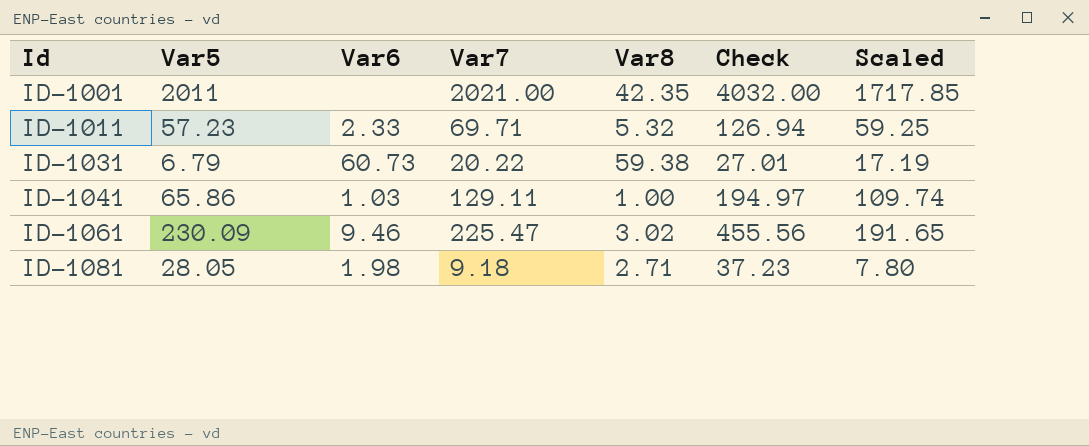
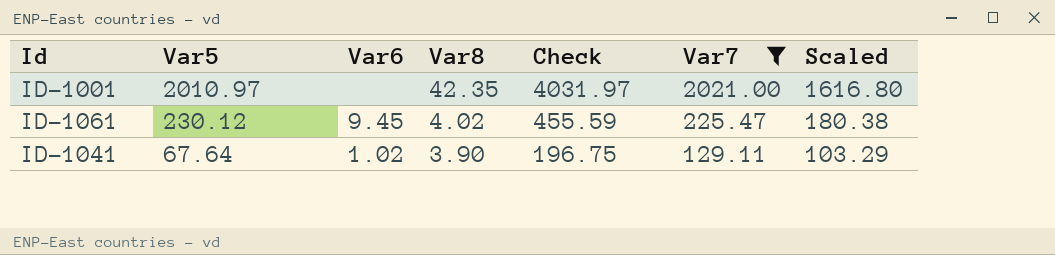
filter: none -> Var7 >= 129.11
row order: Id ascending -> Var5 descending
column Var7 | position: 4 -> 6
column Scaled | formula: [Var7] * 0.85 -> [Var7] * 0.8
ID-1001 | Var5: 2011 -> 2010.97
ID-1001 | Check: 4032.00 -> 4031.97
ID-1061 | Var5: 230.09 -> 230.12
ID-1061 | Var6: 9.46 -> 9.45
ID-1061 | Var8: 3.02 -> 4.02
ID-1061 | Check: 455.56 -> 455.59
ID-1041 | Var5: 65.86 -> 67.64
ID-1041 | Var6: 1.03 -> 1.02
ID-1041 | Var8: 1.00 -> 3.90
ID-1041 | Check: 194.97 -> 196.75

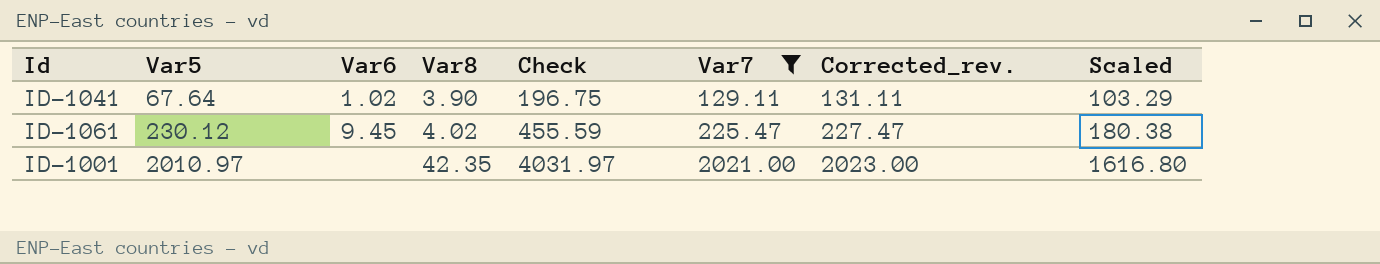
row order: Var5 descending -> Var5 ascending
column Corrected_rev. | formula: none -> [Var7] + 2

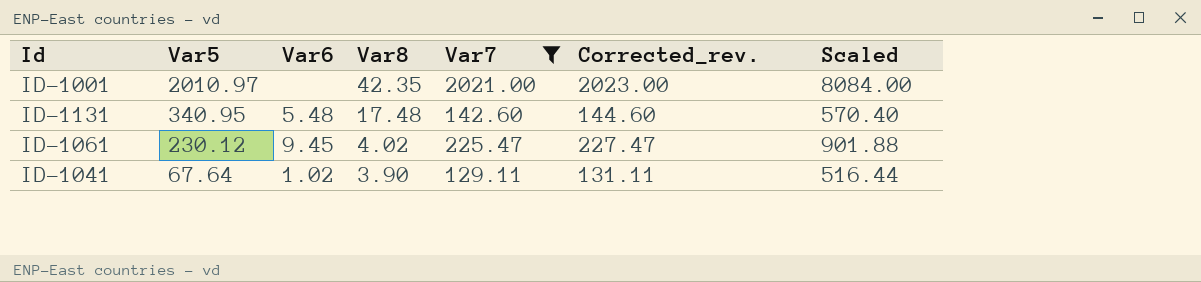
row order: Var5 ascending -> Var5 descending
column Check | formula: [Var5] + [Var7] -> none
column Scaled | formula: [Var7] * 0.8 -> [Var7] * 4
row ID-1131: none -> 340.95 | 5.48 | 17.48 | 142.60 | 144.60 | 570.40

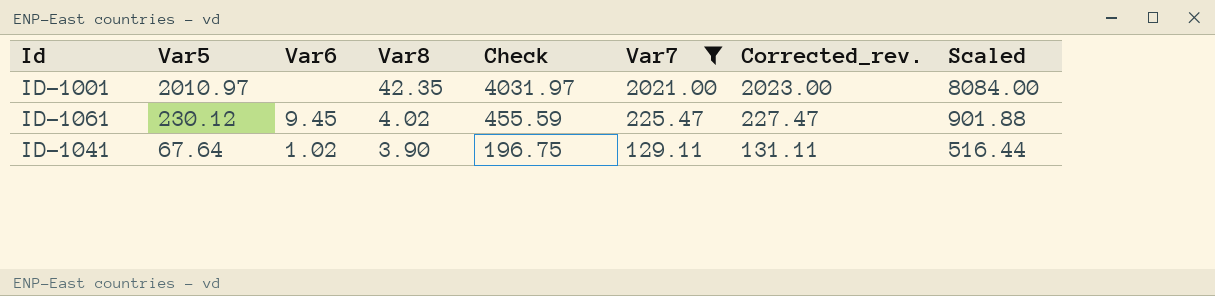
column Check | formula: none -> [Var5] + [Var7]
row ID-1131: 340.95 | 5.48 | 17.48 | 142.60 | 144.60 | 570.40 -> none

